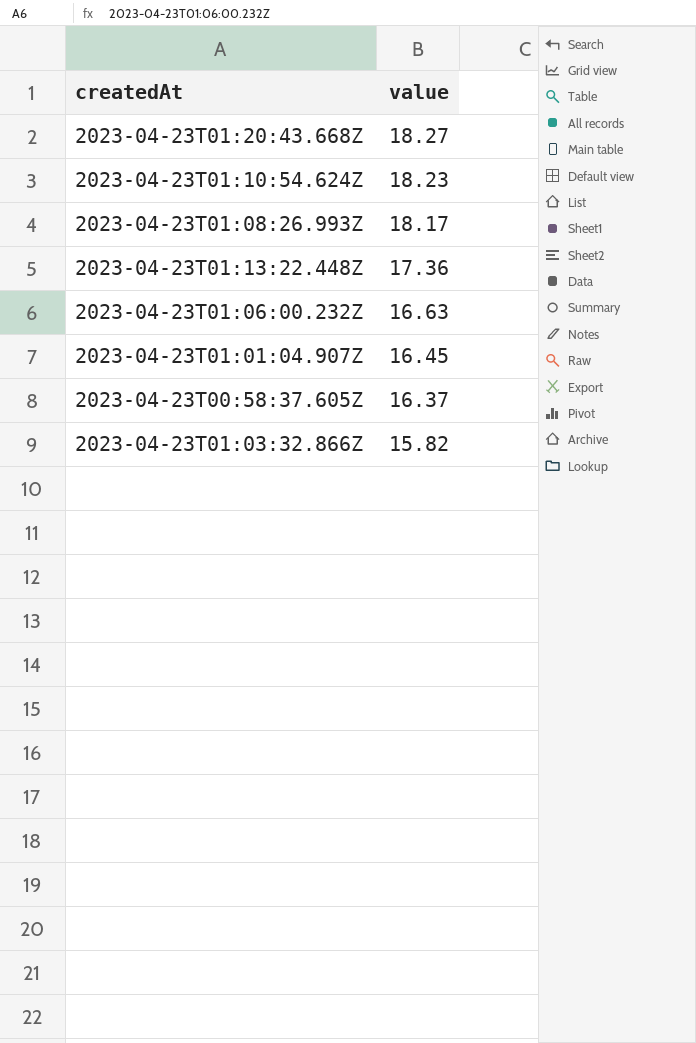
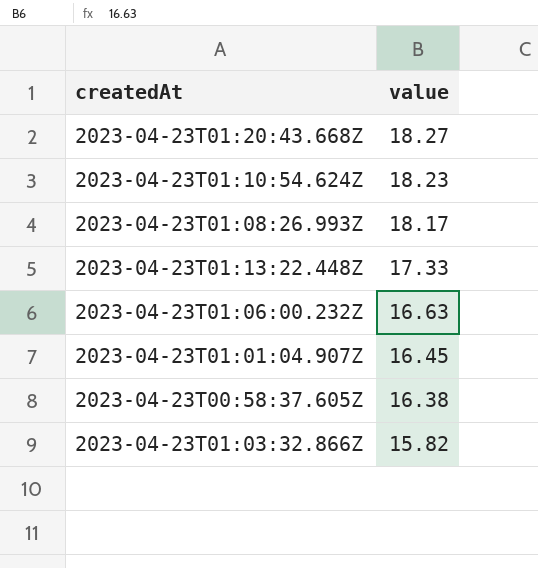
2023-04-23T01:13:22.448Z | value: 17.36 -> 17.33
2023-04-23T00:58:37.605Z | value: 16.37 -> 16.38

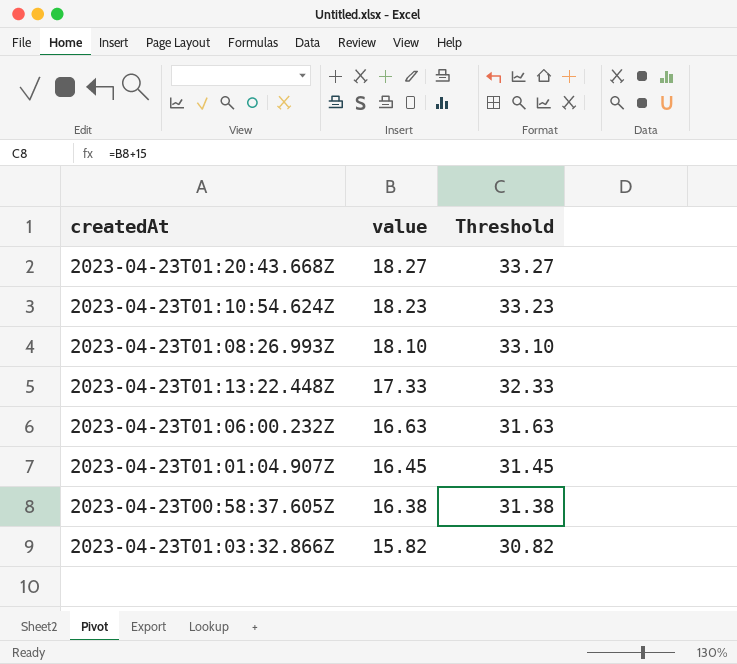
column Threshold | formula: none -> [value] + 15
2023-04-23T01:08:26.993Z | value: 18.17 -> 18.10

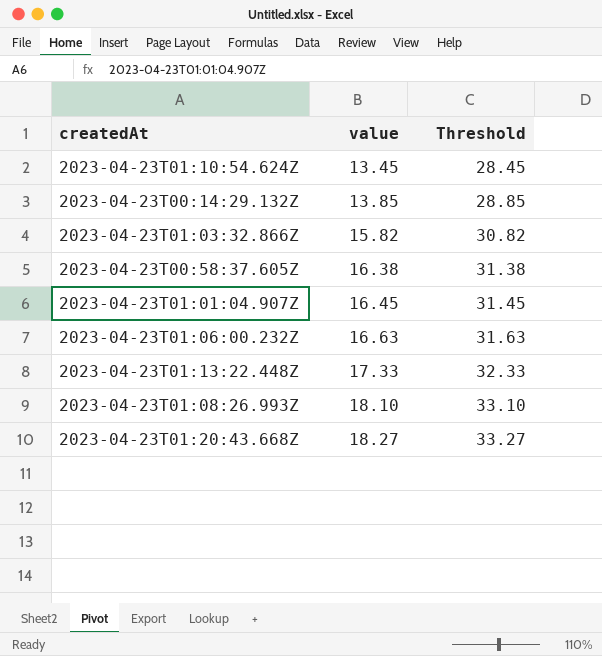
row order: value descending -> value ascending
2023-04-23T01:10:54.624Z | value: 18.23 -> 13.45
2023-04-23T01:10:54.624Z | Threshold: 33.23 -> 28.45
row 2023-04-23T00:14:29.132Z: none -> 13.85 | 28.85

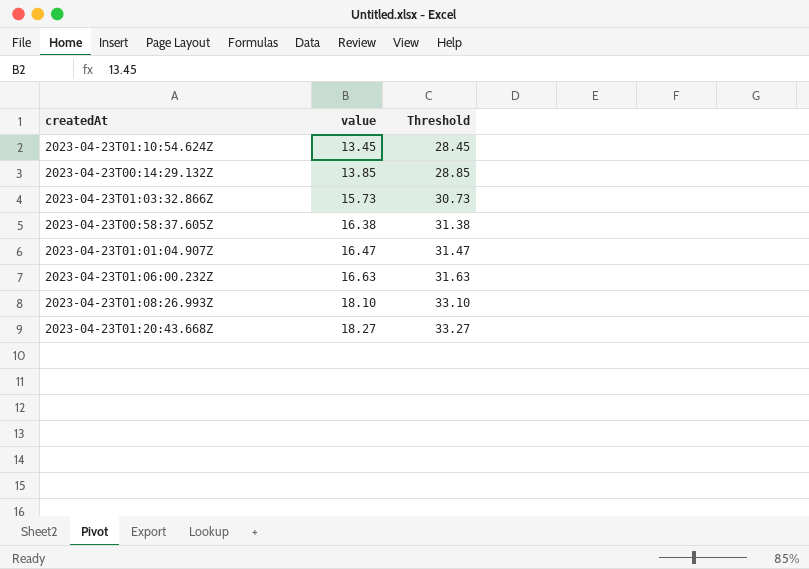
row 2023-04-23T01:13:22.448Z: 17.33 | 32.33 -> none
2023-04-23T01:03:32.866Z | value: 15.82 -> 15.73
2023-04-23T01:03:32.866Z | Threshold: 30.82 -> 30.73
2023-04-23T01:01:04.907Z | value: 16.45 -> 16.47
2023-04-23T01:01:04.907Z | Threshold: 31.45 -> 31.47

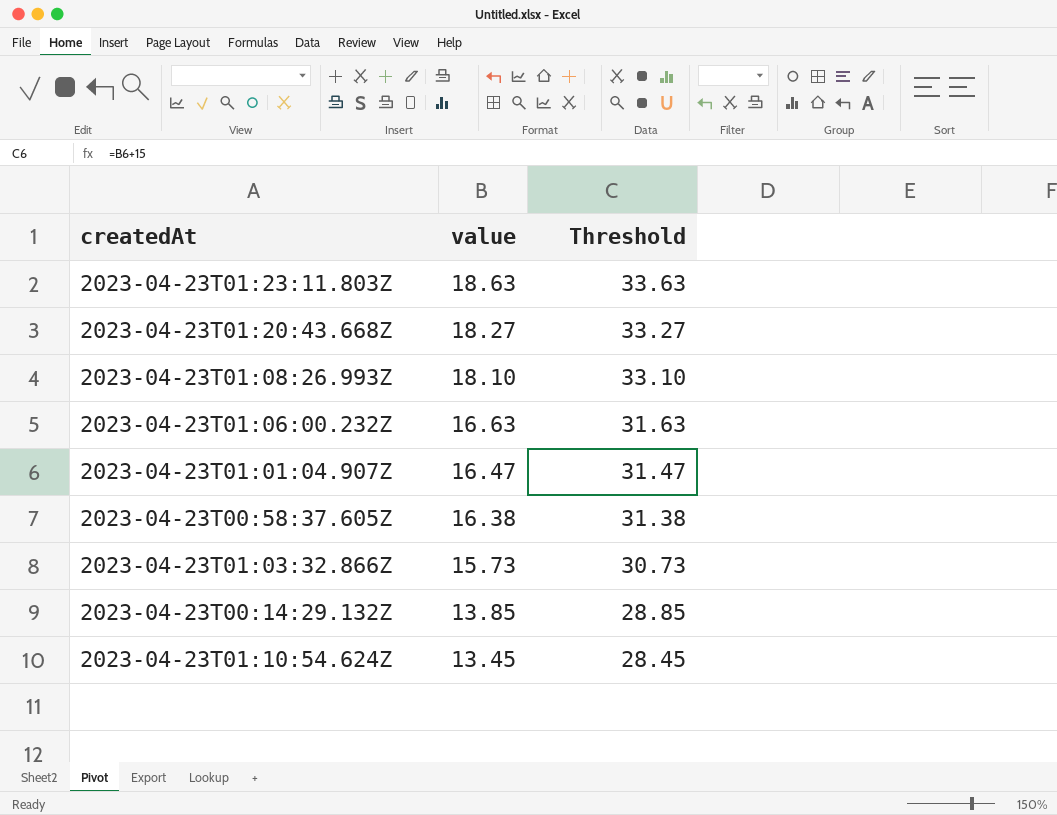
row order: value ascending -> value descending
row 2023-04-23T01:23:11.803Z: none -> 18.63 | 33.63

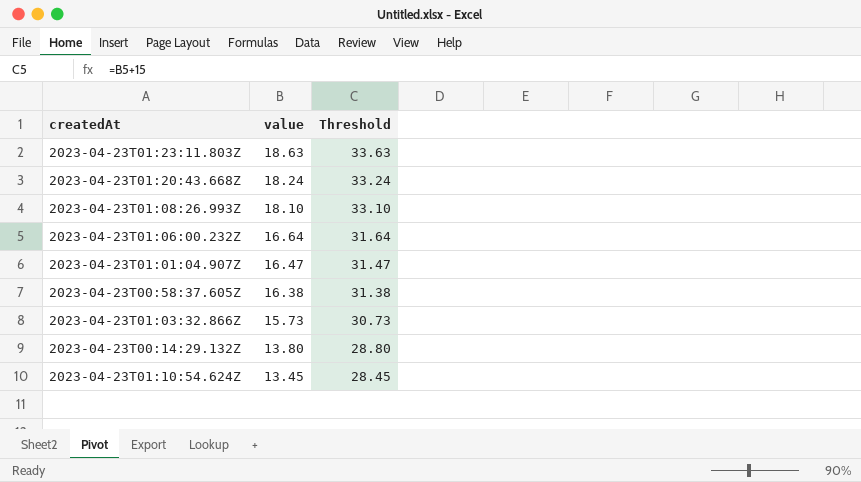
2023-04-23T01:20:43.668Z | value: 18.27 -> 18.24
2023-04-23T01:20:43.668Z | Threshold: 33.27 -> 33.24
2023-04-23T01:06:00.232Z | value: 16.63 -> 16.64
2023-04-23T01:06:00.232Z | Threshold: 31.63 -> 31.64
2023-04-23T00:14:29.132Z | value: 13.85 -> 13.80
2023-04-23T00:14:29.132Z | Threshold: 28.85 -> 28.80

